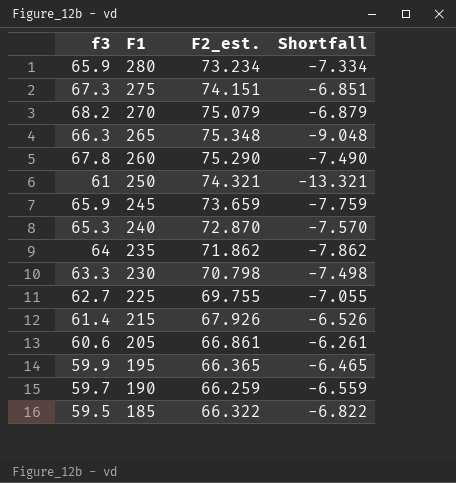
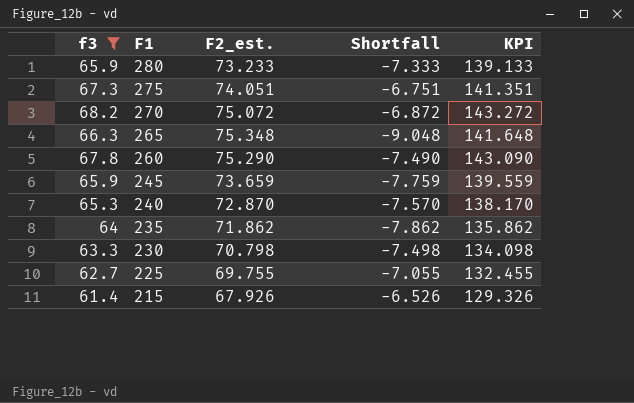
filter: none -> f3 >= 61.4
column KPI | formula: none -> [f3] + [F2_est.]
280 | F2_est.: 73.234 -> 73.233
280 | Shortfall: -7.334 -> -7.333
275 | F2_est.: 74.151 -> 74.051
275 | Shortfall: -6.851 -> -6.751
270 | F2_est.: 75.079 -> 75.072
270 | Shortfall: -6.879 -> -6.872

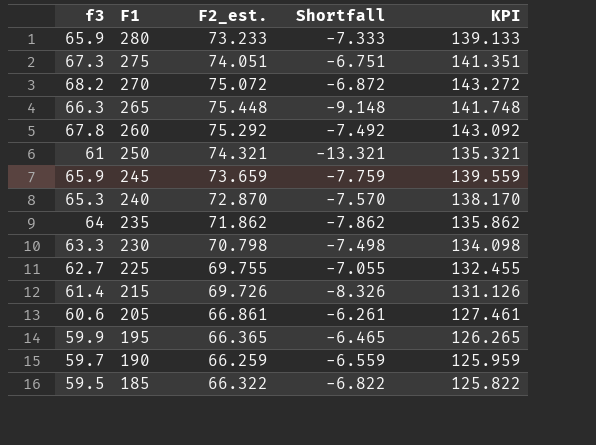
filter: f3 >= 61.4 -> none
265 | F2_est.: 75.348 -> 75.448
265 | Shortfall: -9.048 -> -9.148
265 | KPI: 141.648 -> 141.748
260 | F2_est.: 75.290 -> 75.292
260 | Shortfall: -7.490 -> -7.492
260 | KPI: 143.090 -> 143.092
215 | F2_est.: 67.926 -> 69.726
215 | Shortfall: -6.526 -> -8.326
215 | KPI: 129.326 -> 131.126

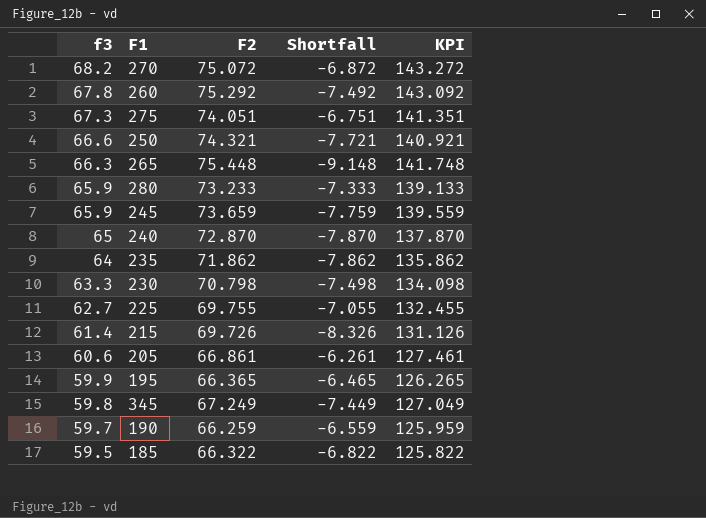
row order: F1 descending -> f3 descending
column name: F2_est. -> F2
250 | f3: 61 -> 66.6
250 | Shortfall: -13.321 -> -7.721
250 | KPI: 135.321 -> 140.921
240 | f3: 65.3 -> 65
240 | Shortfall: -7.570 -> -7.870
240 | KPI: 138.170 -> 137.870
row 345: none -> 59.8 | 67.249 | -7.449 | 127.049

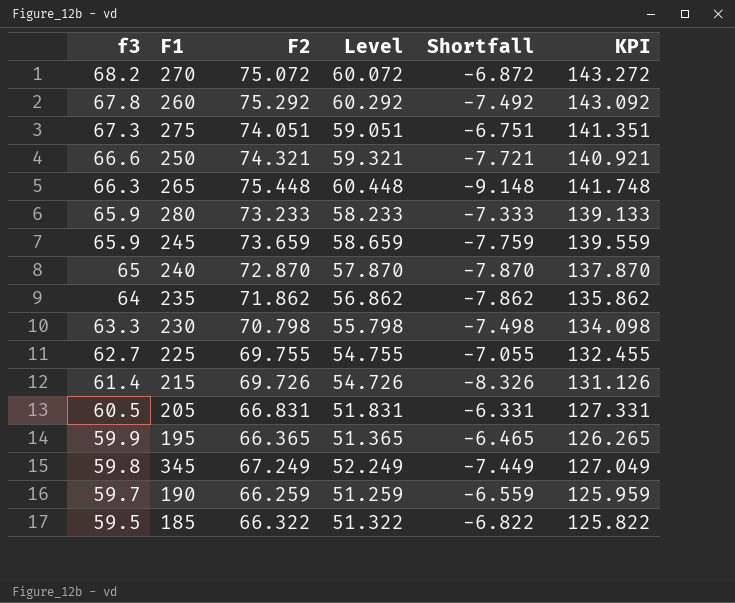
column Level | formula: none -> [F2] - 15
205 | f3: 60.6 -> 60.5
205 | F2: 66.861 -> 66.831
205 | Shortfall: -6.261 -> -6.331
205 | KPI: 127.461 -> 127.331

